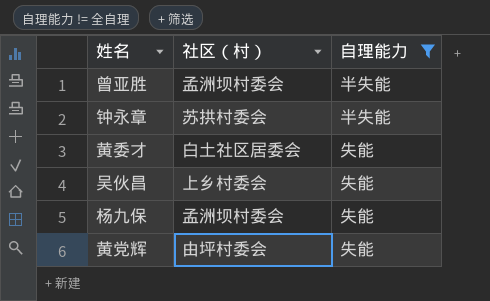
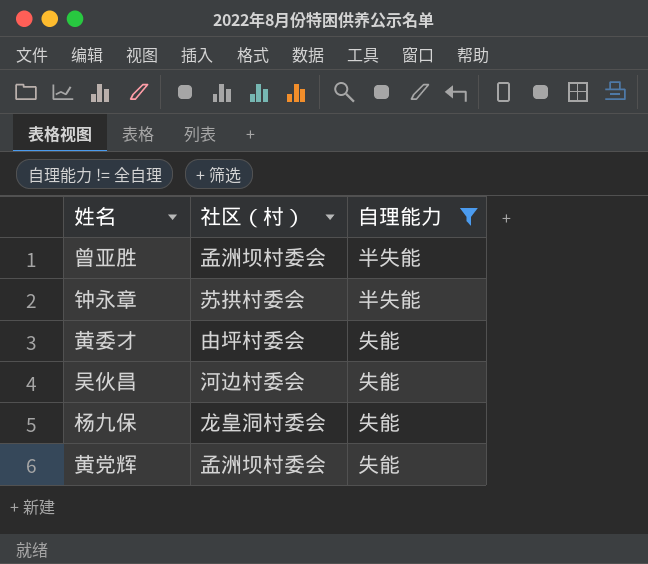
黄委才 | 社区（村）: 白土社区居委会 -> 由坪村委会
吴伙昌 | 社区（村）: 上乡村委会 -> 河边村委会
杨九保 | 社区（村）: 孟洲坝村委会 -> 龙皇洞村委会
黄党辉 | 社区（村）: 由坪村委会 -> 孟洲坝村委会

